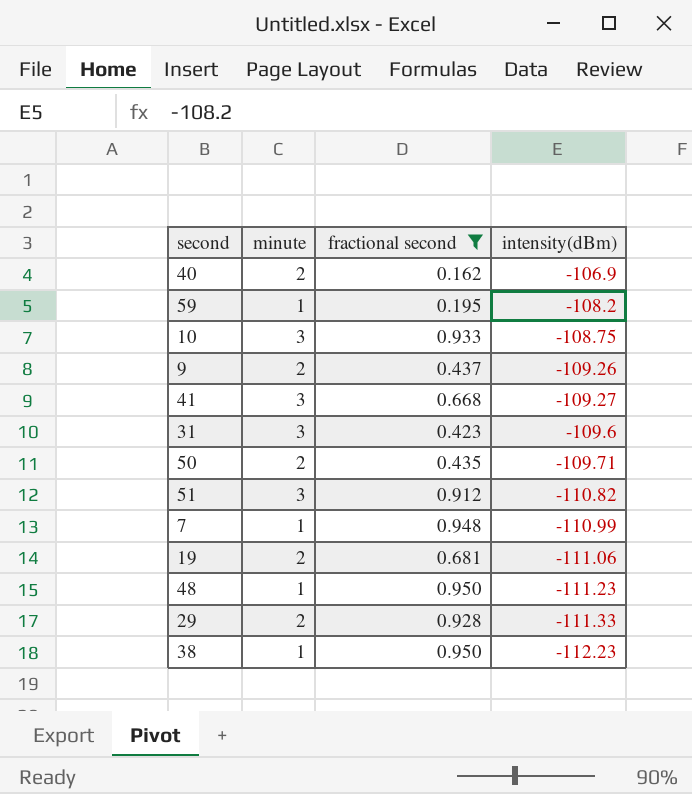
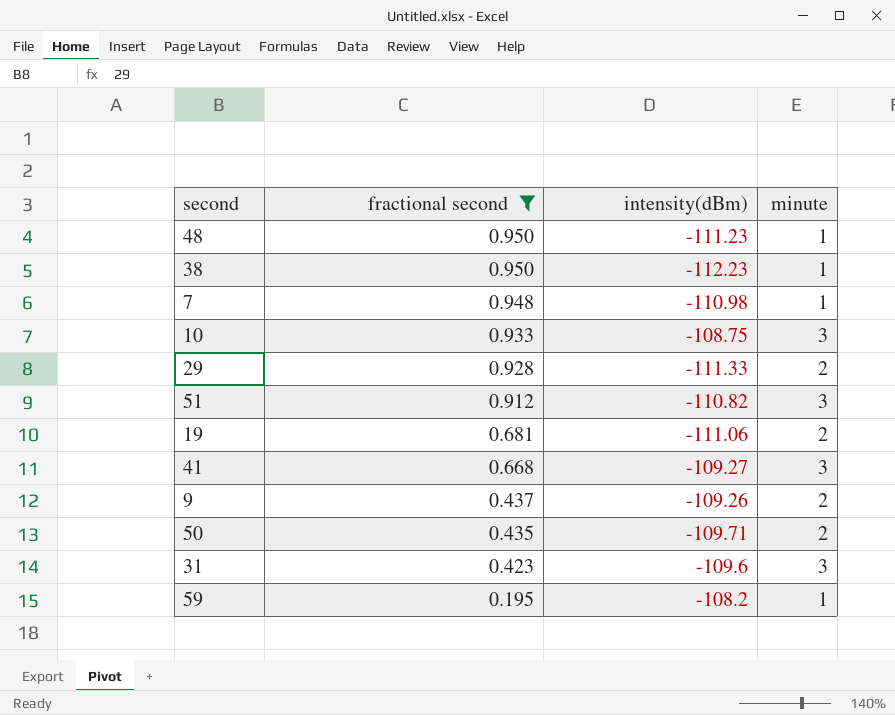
row order: intensity(dBm) descending -> fractional second descending
column minute | position: 2 -> 4
row 40: 2 | 0.162 | -106.9 -> none
7 | intensity(dBm): -110.99 -> -110.98

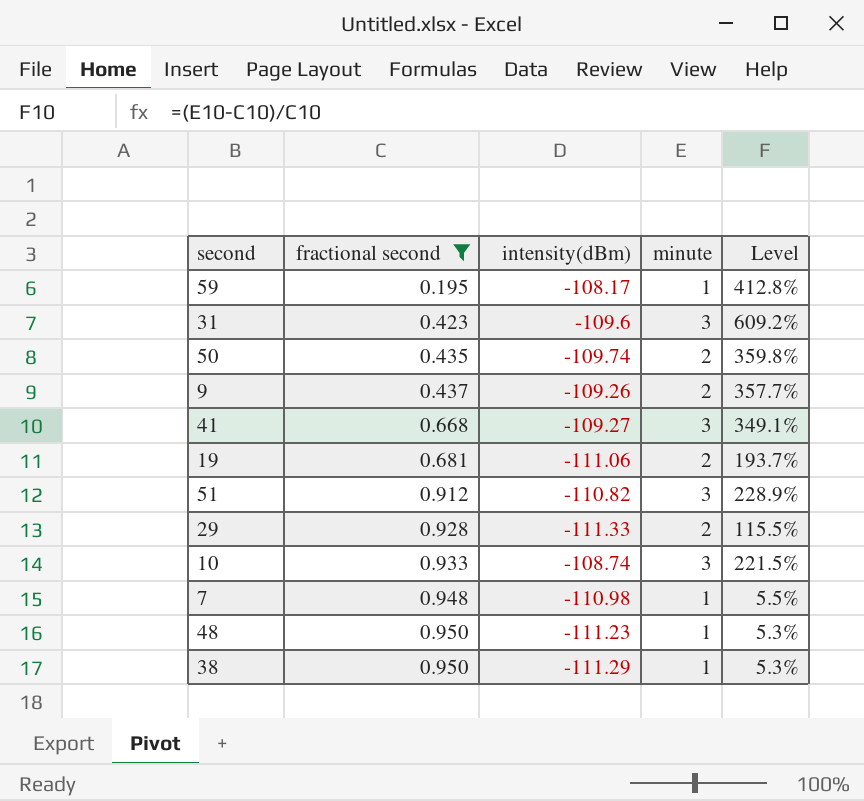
row order: fractional second descending -> fractional second ascending
column Level | formula: none -> ([minute] - [fractional second]) / [fractional second]
59 | intensity(dBm): -108.2 -> -108.17
50 | intensity(dBm): -109.71 -> -109.74
10 | intensity(dBm): -108.75 -> -108.74
38 | intensity(dBm): -112.23 -> -111.29

